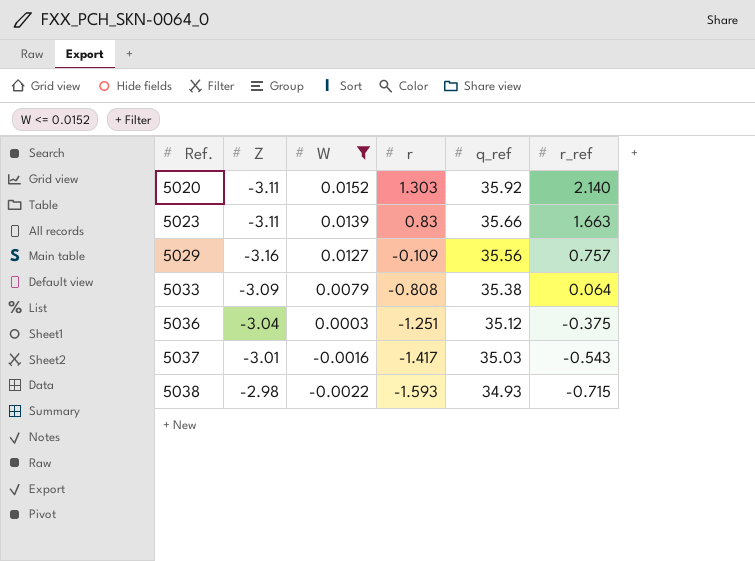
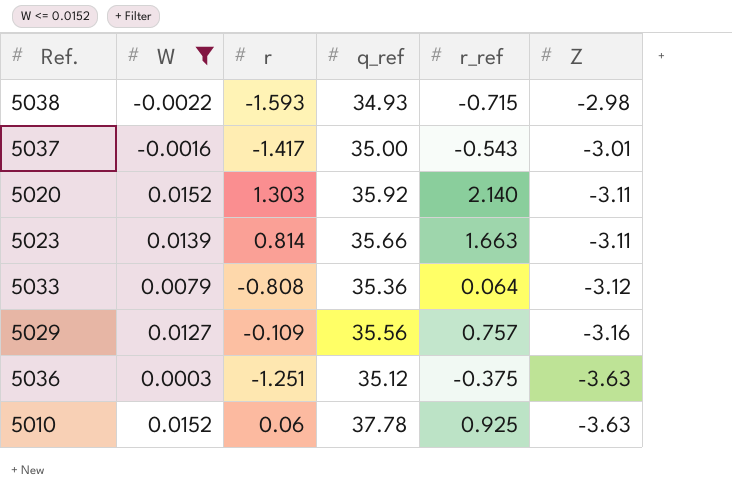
row order: Ref. ascending -> Z descending
column Z | position: 2 -> 6
5037 | q_ref: 35.03 -> 35.00
5023 | r: 0.83 -> 0.814
5033 | q_ref: 35.38 -> 35.36
5033 | Z: -3.09 -> -3.12
5036 | Z: -3.04 -> -3.63
row 5010: none -> 0.0152 | 0.06 | 37.78 | 0.925 | -3.63

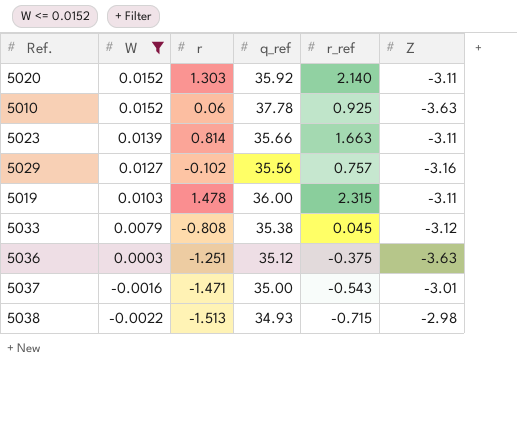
row order: Z descending -> W descending
5029 | r: -0.109 -> -0.102
row 5019: none -> 0.0103 | 1.478 | 36.00 | 2.315 | -3.11
5033 | q_ref: 35.36 -> 35.38
5033 | r_ref: 0.064 -> 0.045
5037 | r: -1.417 -> -1.471
5038 | r: -1.593 -> -1.513

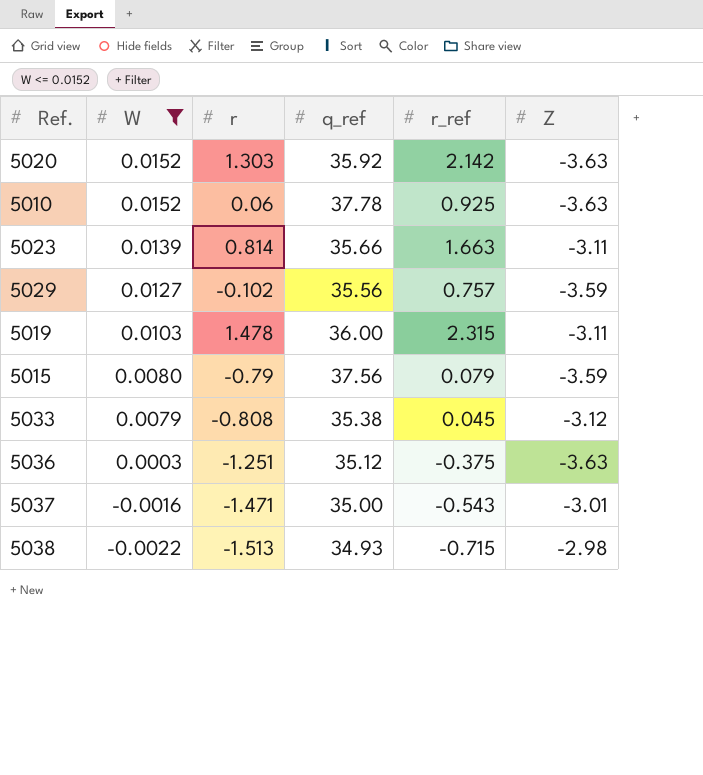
5020 | r_ref: 2.140 -> 2.142
5020 | Z: -3.11 -> -3.63
5029 | Z: -3.16 -> -3.59
row 5015: none -> 0.0080 | -0.79 | 37.56 | 0.079 | -3.59

